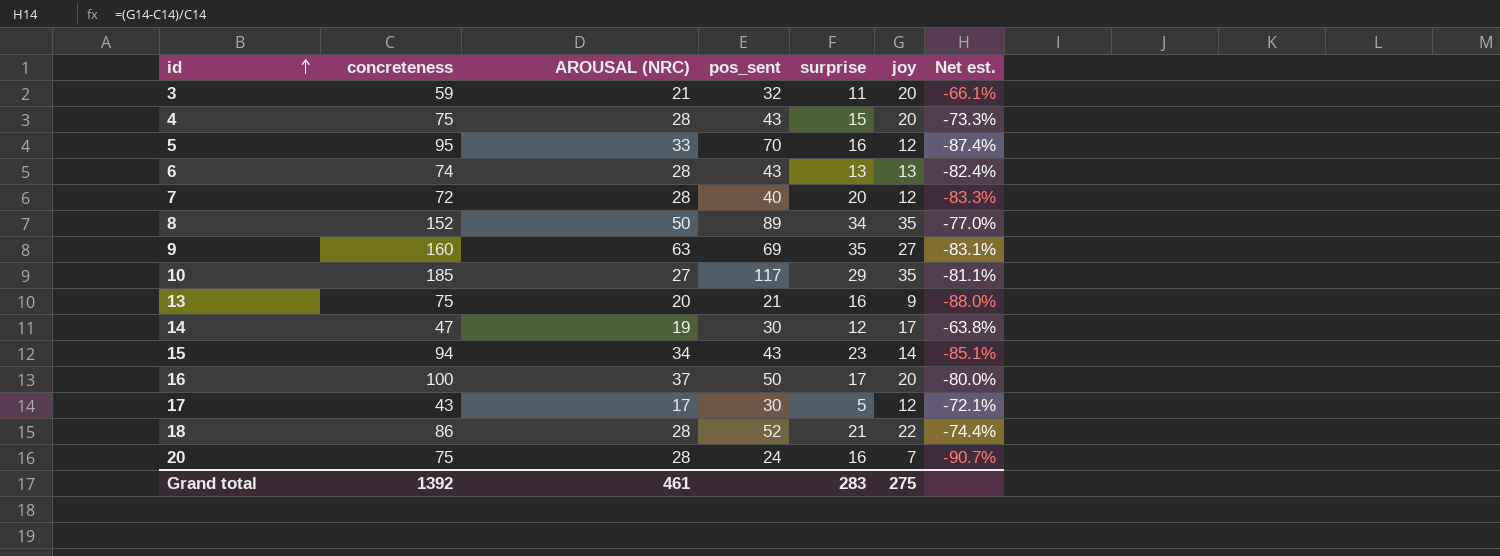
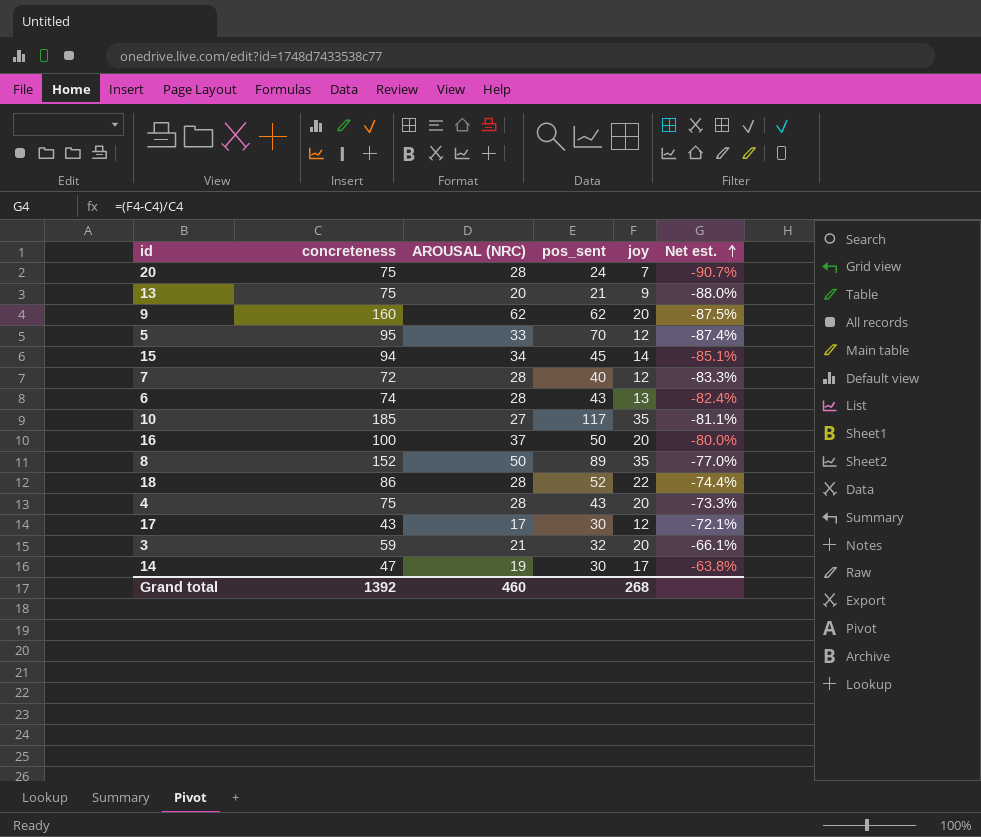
row order: id ascending -> Net est. ascending
column surprise | position: 5 -> none
9 | AROUSAL (NRC): 63 -> 62
9 | pos_sent: 69 -> 62
9 | joy: 27 -> 20
9 | Net est.: -83.1% -> -87.5%
15 | pos_sent: 43 -> 45
Grand total | AROUSAL (NRC): 461 -> 460
Grand total | joy: 275 -> 268

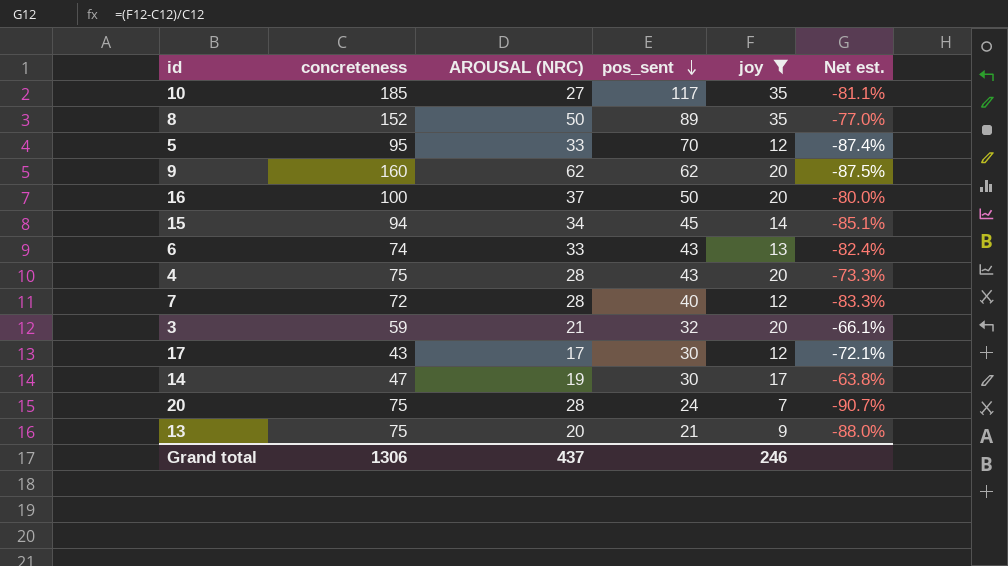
filter: none -> joy != 22
row order: Net est. ascending -> pos_sent descending
6 | AROUSAL (NRC): 28 -> 33
Grand total | concreteness: 1392 -> 1306
Grand total | AROUSAL (NRC): 460 -> 437
Grand total | joy: 268 -> 246

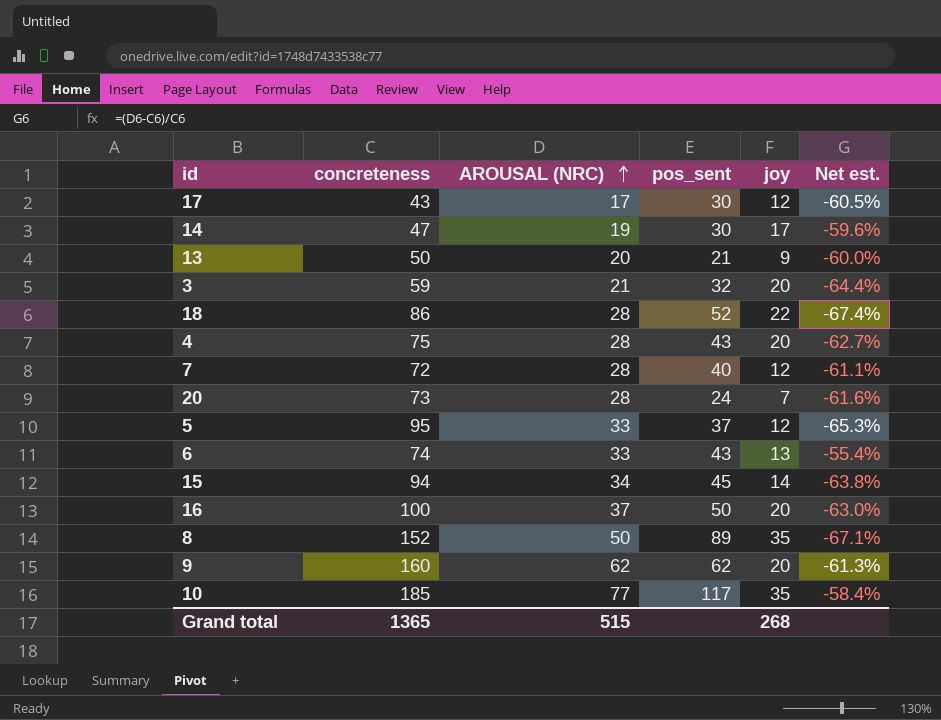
filter: joy != 22 -> none
row order: pos_sent descending -> AROUSAL (NRC) ascending
column Net est. | formula: ([joy] - [concreteness]) / [concreteness] -> ([AROUSAL (NRC)] - [concreteness]) / [concreteness]
13 | concreteness: 75 -> 50
20 | concreteness: 75 -> 73
5 | pos_sent: 70 -> 37
10 | AROUSAL (NRC): 27 -> 77
Grand total | concreteness: 1306 -> 1365
Grand total | AROUSAL (NRC): 437 -> 515
Grand total | joy: 246 -> 268

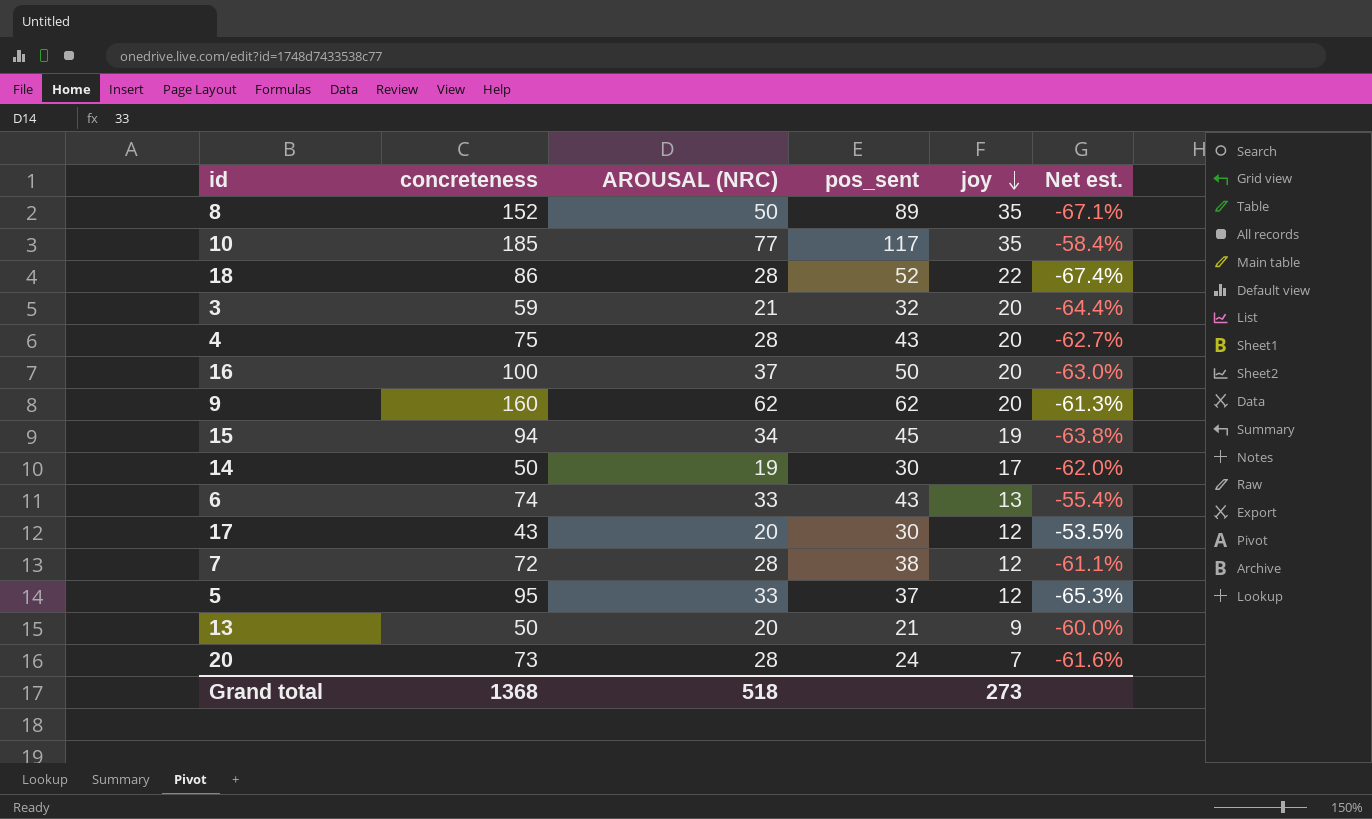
row order: AROUSAL (NRC) ascending -> joy descending
15 | joy: 14 -> 19
14 | concreteness: 47 -> 50
14 | Net est.: -59.6% -> -62.0%
17 | AROUSAL (NRC): 17 -> 20
17 | Net est.: -60.5% -> -53.5%
7 | pos_sent: 40 -> 38
Grand total | concreteness: 1365 -> 1368
Grand total | AROUSAL (NRC): 515 -> 518
Grand total | joy: 268 -> 273

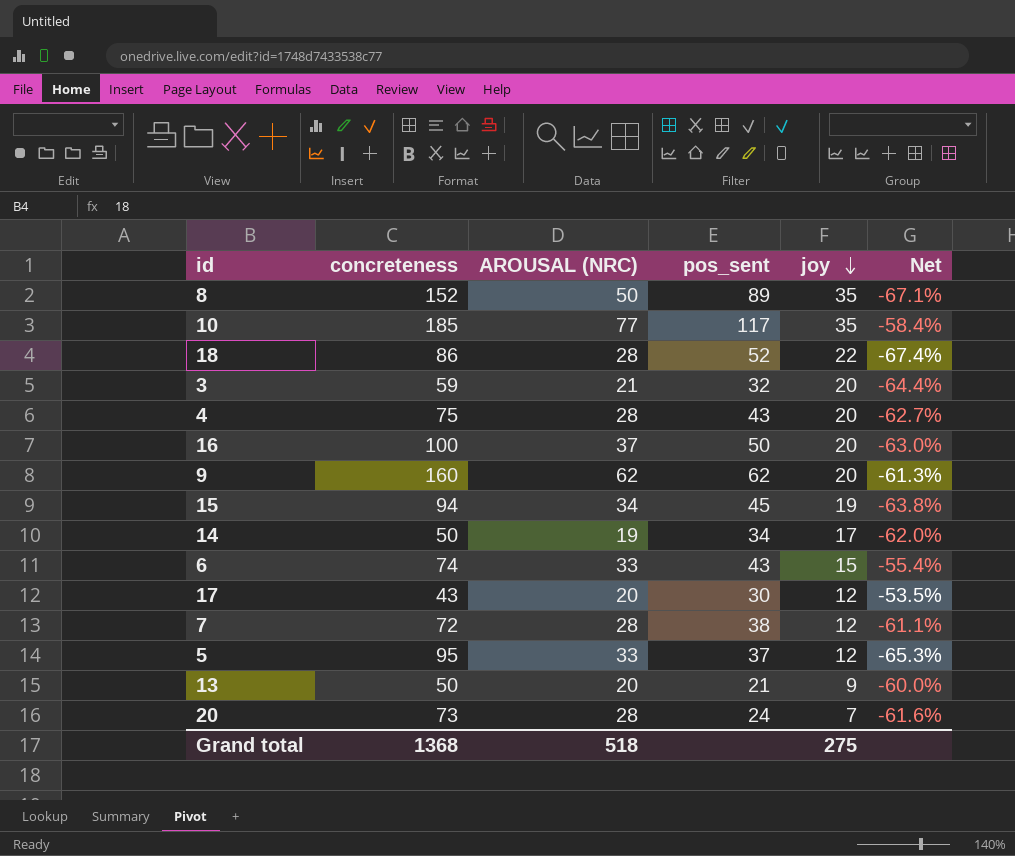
column name: Net est. -> Net
14 | pos_sent: 30 -> 34
6 | joy: 13 -> 15
Grand total | joy: 273 -> 275

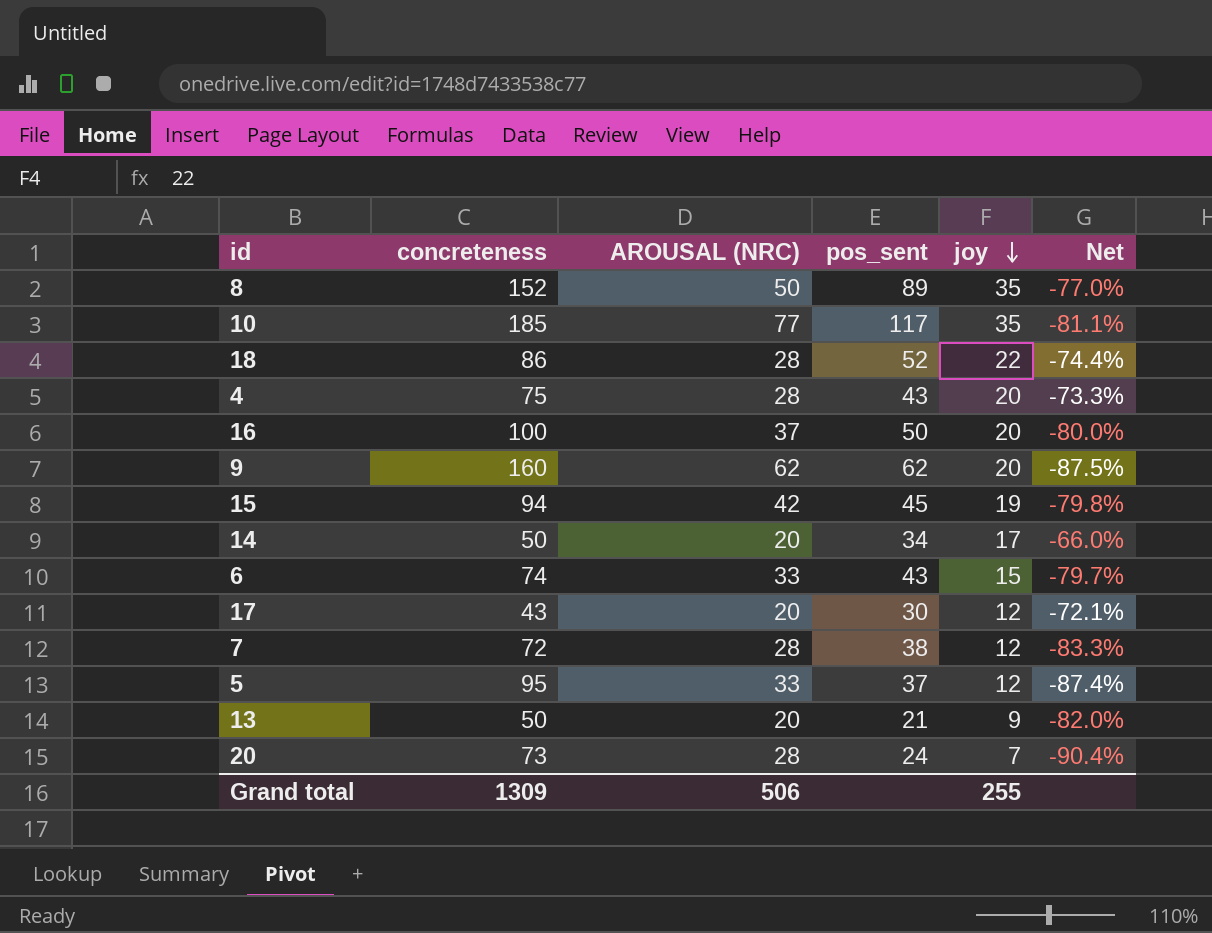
column Net | formula: ([AROUSAL (NRC)] - [concreteness]) / [concreteness] -> ([joy] - [concreteness]) / [concreteness]
row 3: 59 | 21 | 32 | 20 | -64.4% -> none
15 | AROUSAL (NRC): 34 -> 42
14 | AROUSAL (NRC): 19 -> 20
Grand total | concreteness: 1368 -> 1309
Grand total | AROUSAL (NRC): 518 -> 506
Grand total | joy: 275 -> 255

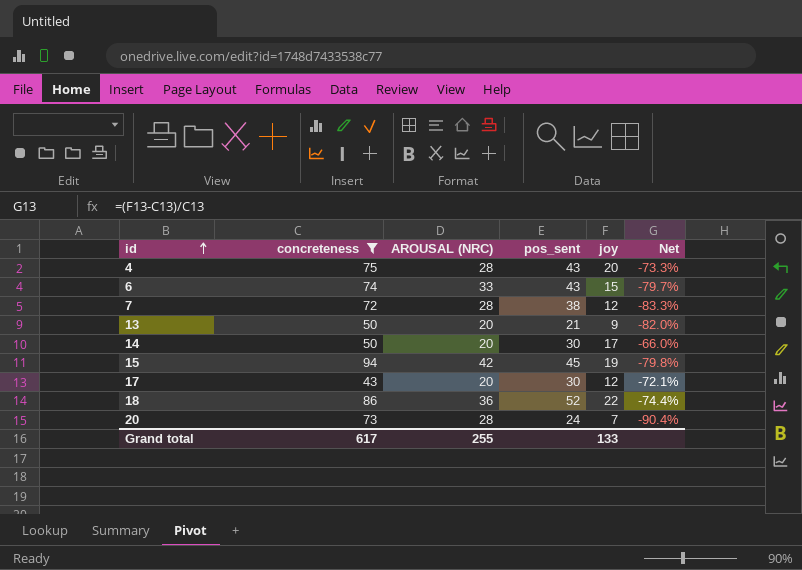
filter: none -> concreteness <= 94
row order: joy descending -> id ascending
14 | pos_sent: 34 -> 30
18 | AROUSAL (NRC): 28 -> 36
Grand total | concreteness: 1309 -> 617
Grand total | AROUSAL (NRC): 506 -> 255
Grand total | joy: 255 -> 133

